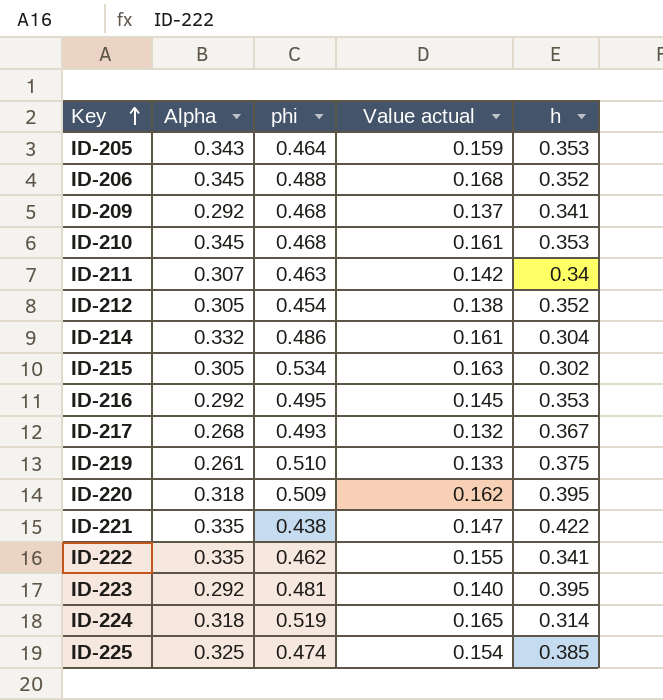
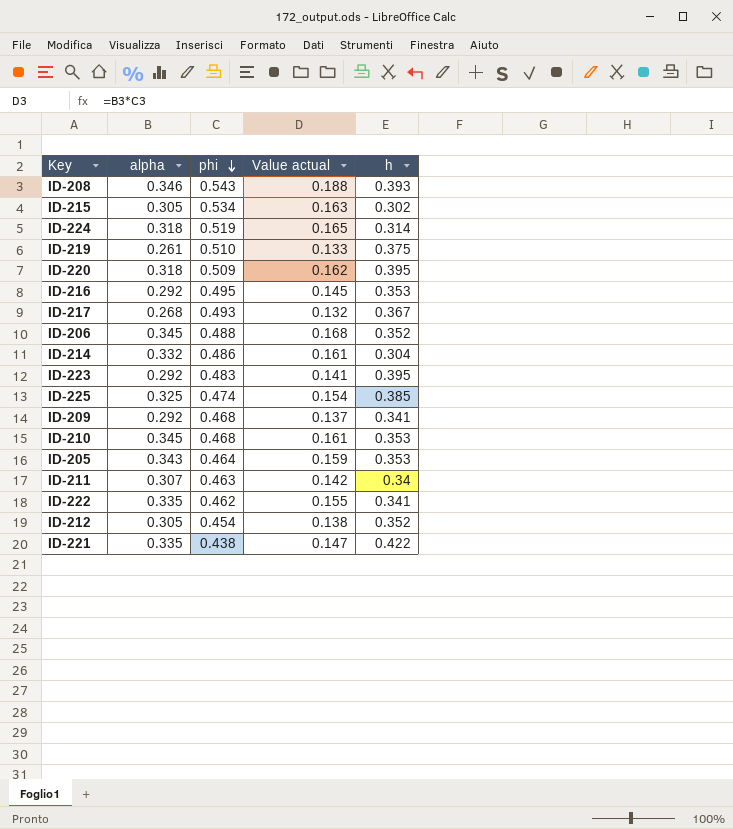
row order: Key ascending -> phi descending
column name: Alpha -> alpha
row ID-208: none -> 0.346 | 0.543 | 0.188 | 0.393
ID-223 | phi: 0.481 -> 0.483
ID-223 | Value actual: 0.140 -> 0.141

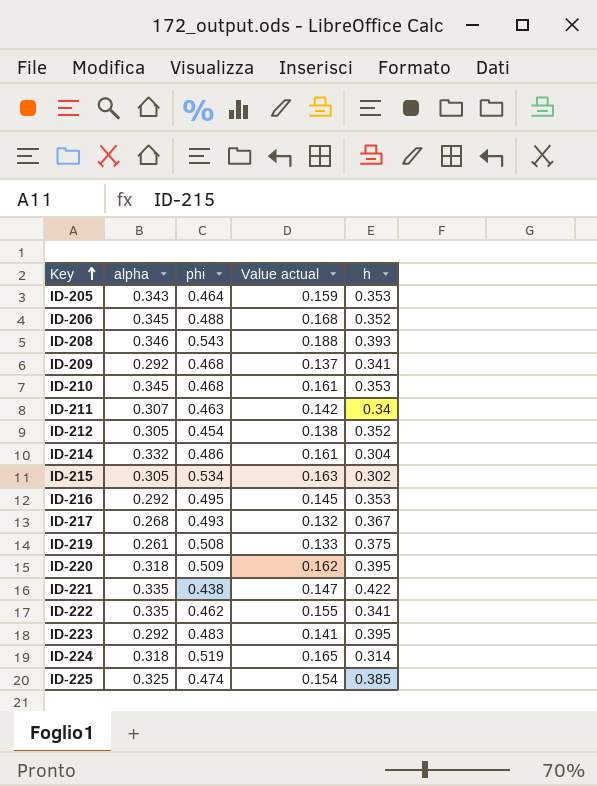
row order: phi descending -> Key ascending
ID-219 | phi: 0.510 -> 0.508

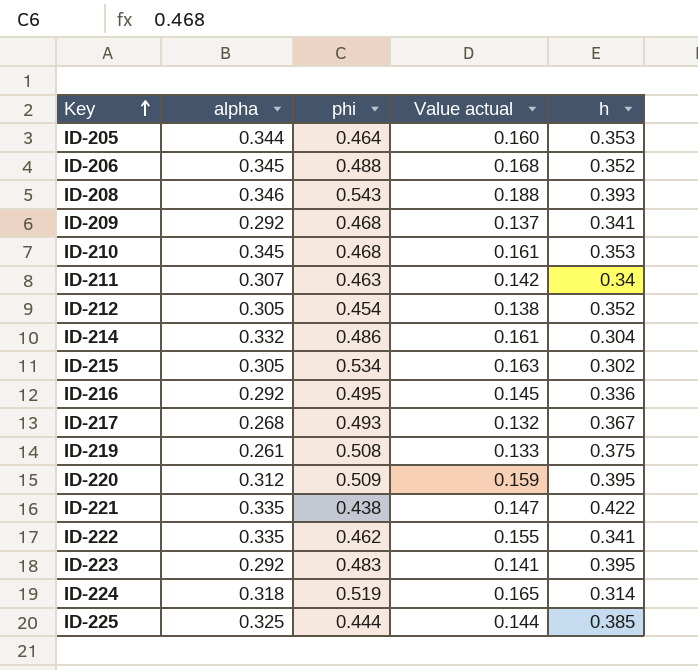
ID-205 | alpha: 0.343 -> 0.344
ID-205 | Value actual: 0.159 -> 0.160
ID-216 | h: 0.353 -> 0.336
ID-220 | alpha: 0.318 -> 0.312
ID-220 | Value actual: 0.162 -> 0.159
ID-225 | phi: 0.474 -> 0.444
ID-225 | Value actual: 0.154 -> 0.144

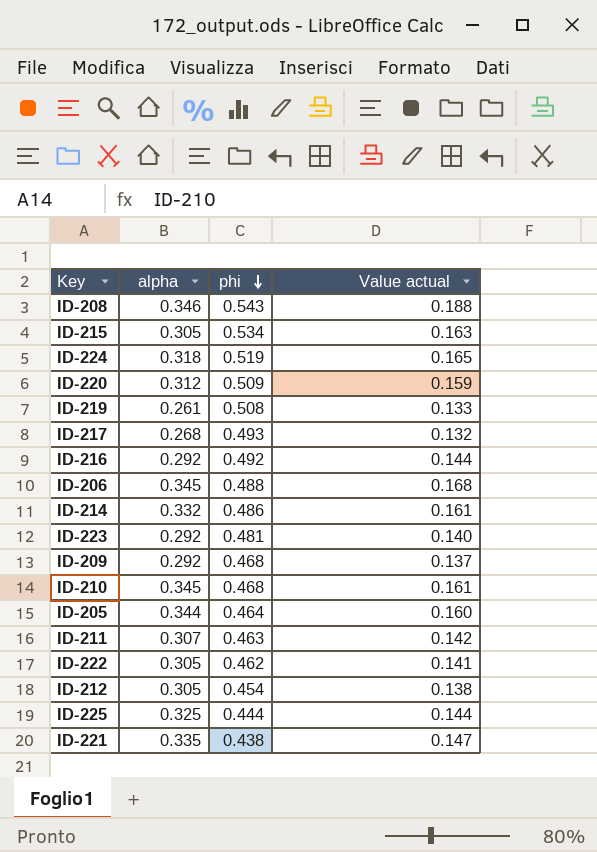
row order: Key ascending -> phi descending
column h | position: 5 -> none
ID-216 | phi: 0.495 -> 0.492
ID-216 | Value actual: 0.145 -> 0.144
ID-223 | phi: 0.483 -> 0.481
ID-223 | Value actual: 0.141 -> 0.140
ID-222 | alpha: 0.335 -> 0.305
ID-222 | Value actual: 0.155 -> 0.141

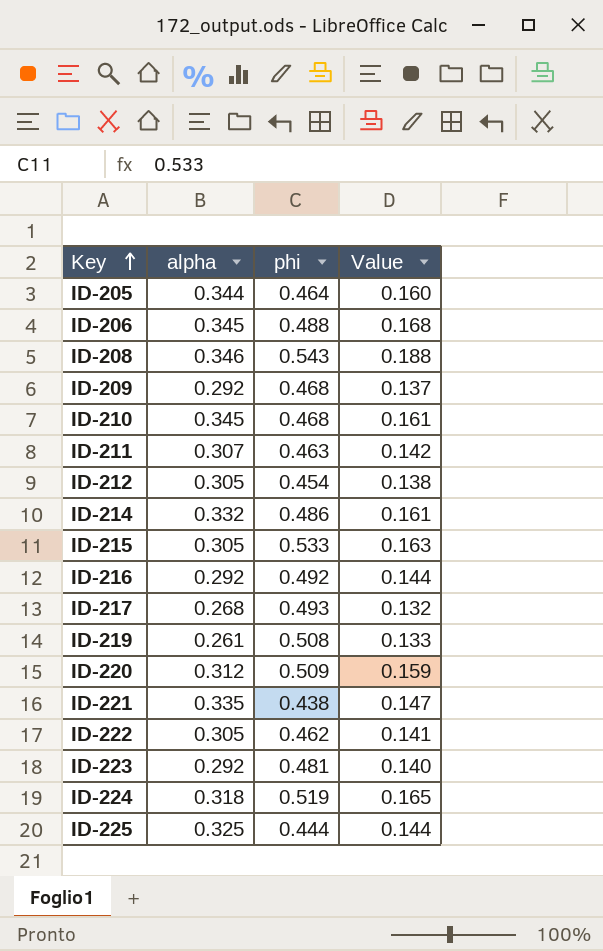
row order: phi descending -> Key ascending
column name: Value actual -> Value
ID-215 | phi: 0.534 -> 0.533

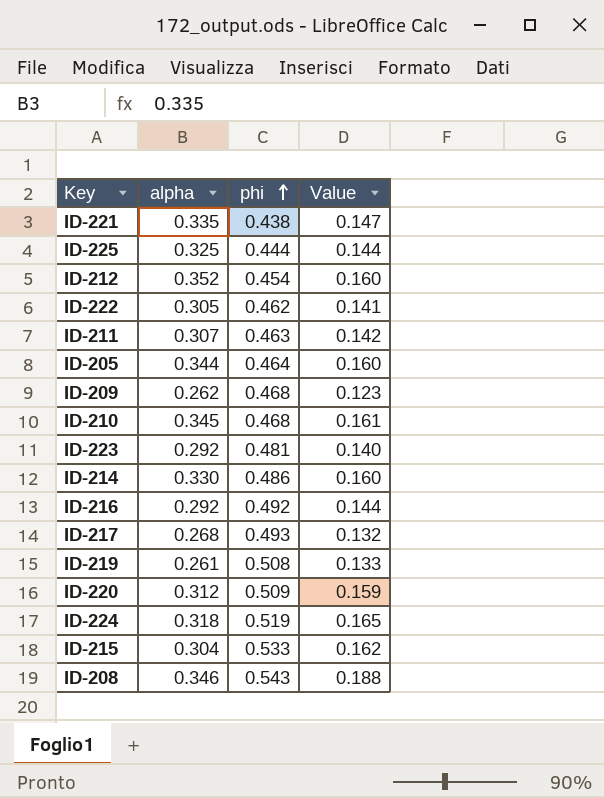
row order: Key ascending -> phi ascending
row ID-206: 0.345 | 0.488 | 0.168 -> none
ID-212 | alpha: 0.305 -> 0.352
ID-212 | Value: 0.138 -> 0.160
ID-209 | alpha: 0.292 -> 0.262
ID-209 | Value: 0.137 -> 0.123
ID-214 | alpha: 0.332 -> 0.330
ID-214 | Value: 0.161 -> 0.160
ID-215 | alpha: 0.305 -> 0.304
ID-215 | Value: 0.163 -> 0.162

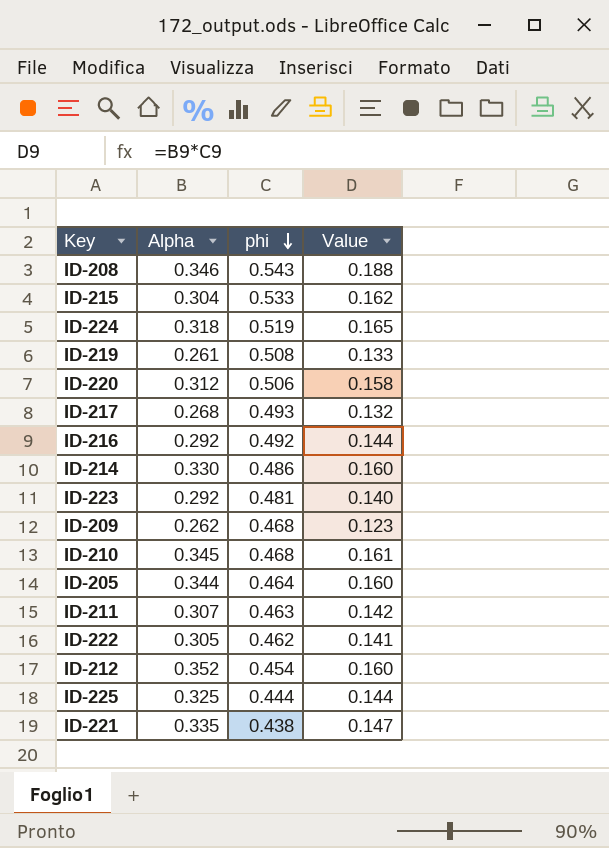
row order: phi ascending -> phi descending
column name: alpha -> Alpha
ID-220 | phi: 0.509 -> 0.506
ID-220 | Value: 0.159 -> 0.158

